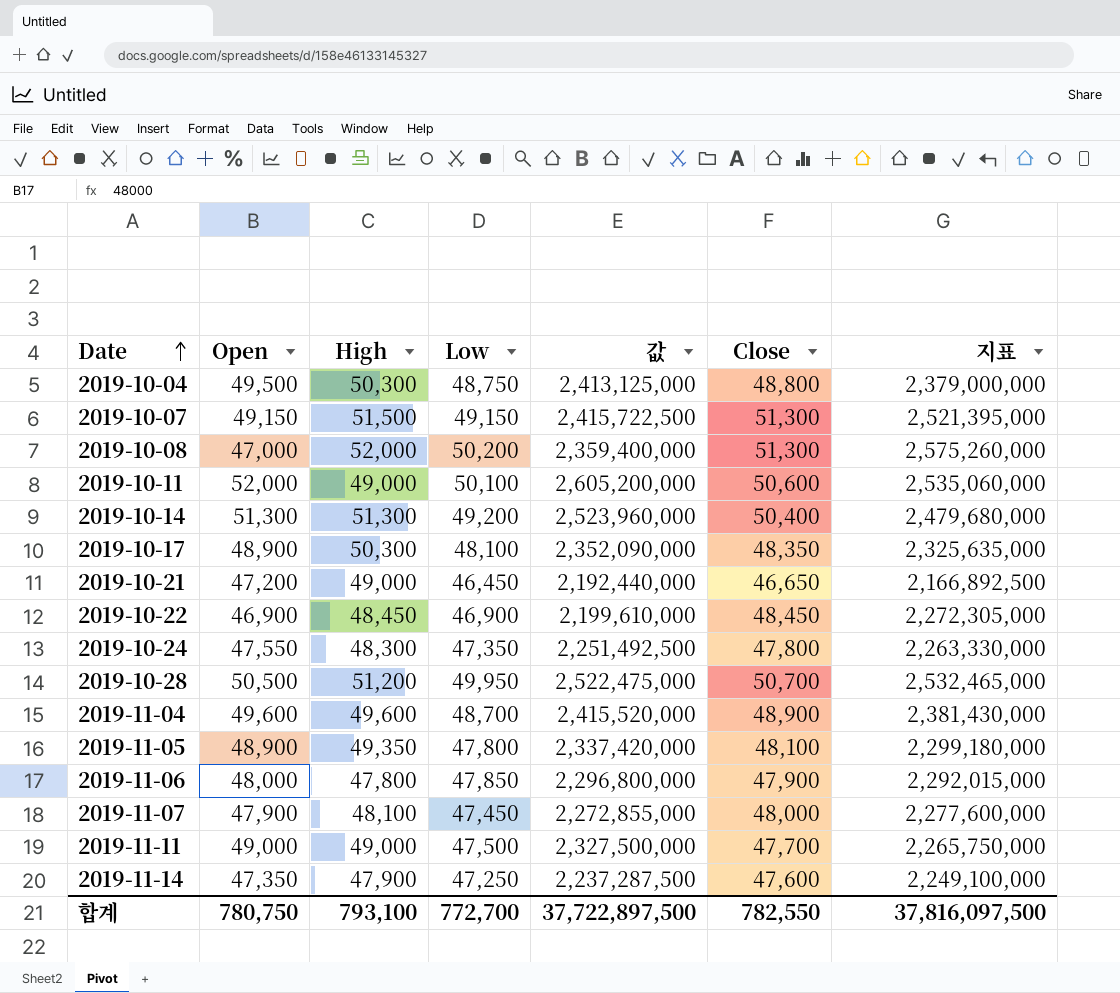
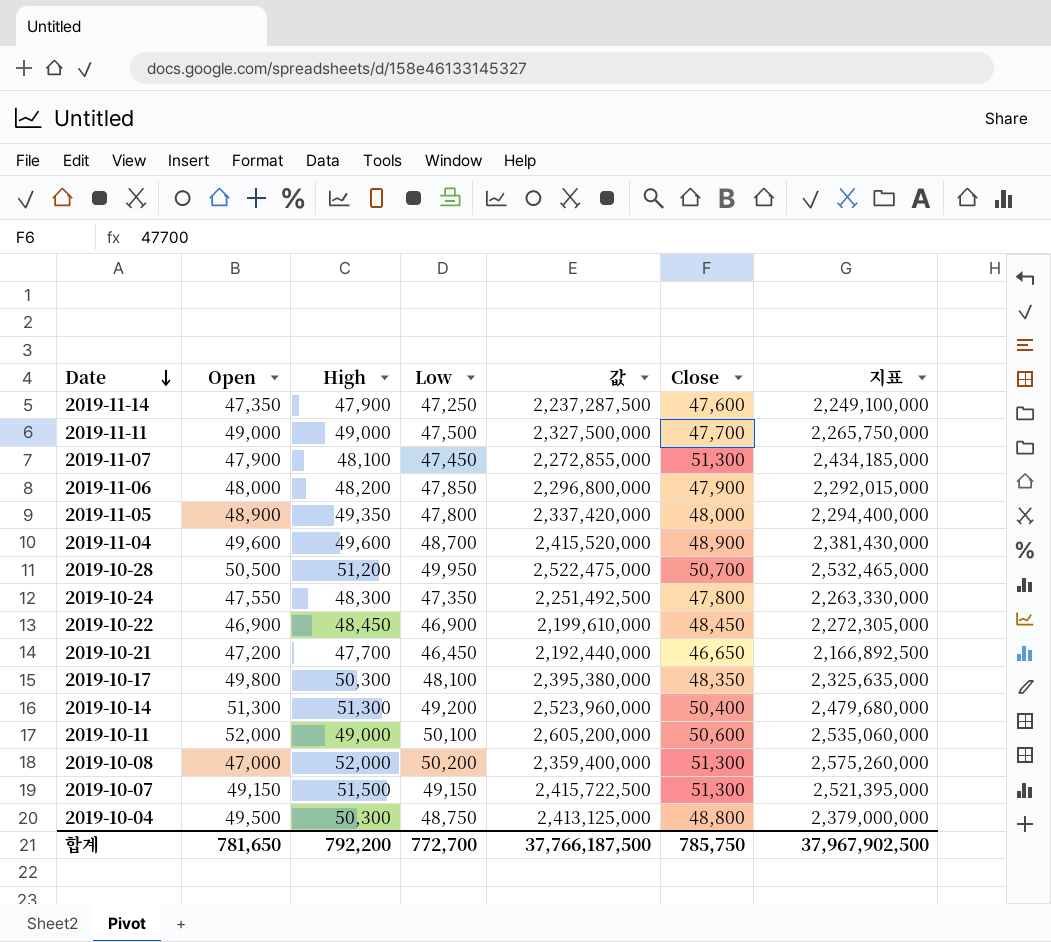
row order: Date ascending -> Date descending
2019-11-07 | Close: 48,000 -> 51,300
2019-11-07 | 지표: 2,277,600,000 -> 2,434,185,000
2019-11-06 | High: 47,800 -> 48,200
2019-11-05 | Close: 48,100 -> 48,000
2019-11-05 | 지표: 2,299,180,000 -> 2,294,400,000
2019-10-21 | High: 49,000 -> 47,700
2019-10-17 | Open: 48,900 -> 49,800
2019-10-17 | 값: 2,352,090,000 -> 2,395,380,000
합계 | Open: 780,750 -> 781,650
합계 | High: 793,100 -> 792,200
합계 | 값: 37,722,897,500 -> 37,766,187,500
합계 | Close: 782,550 -> 785,750
합계 | 지표: 37,816,097,500 -> 37,967,902,500

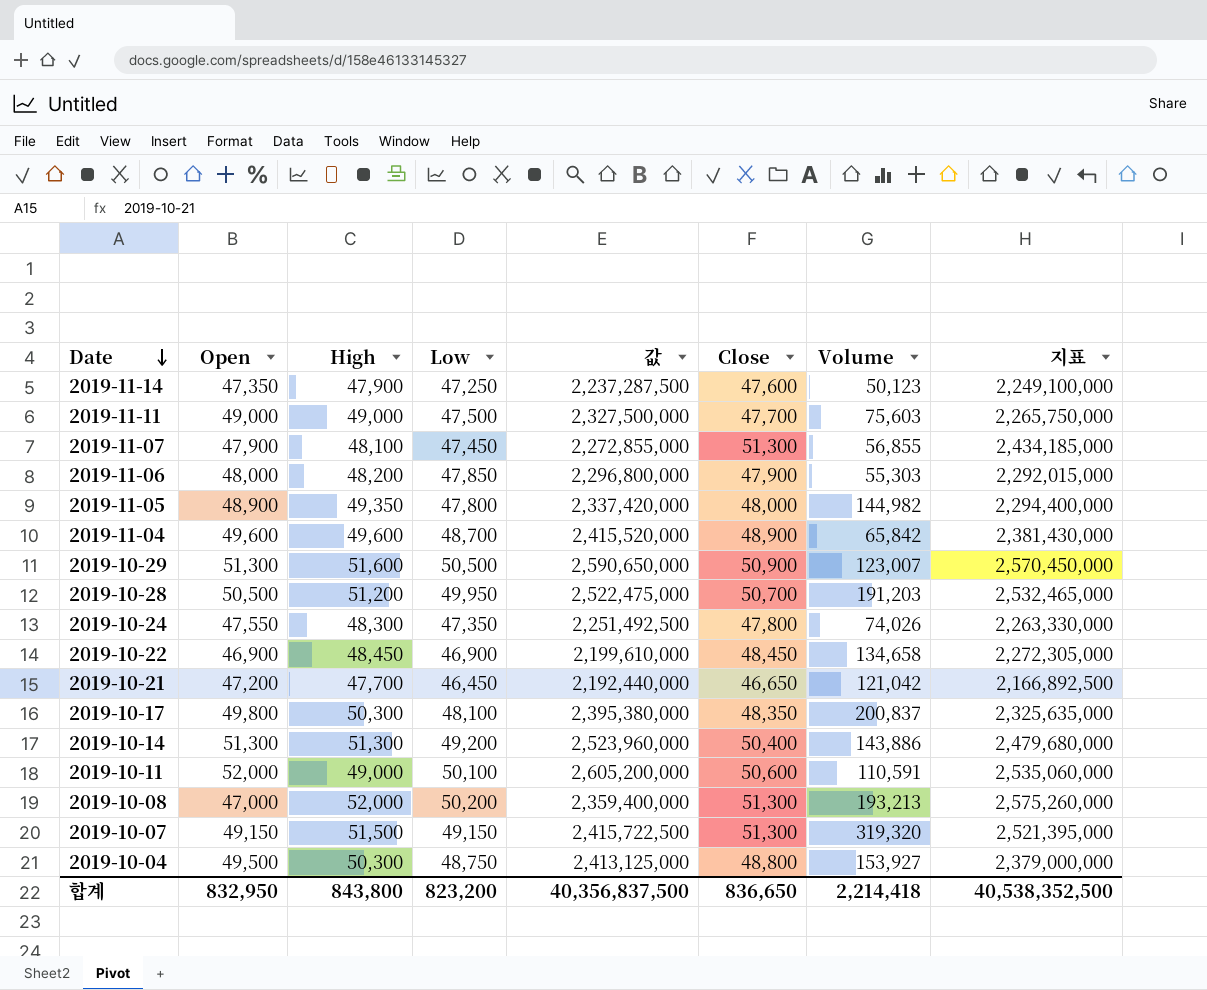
column Volume | position: none -> 7
row 2019-10-29: none -> 51,300 | 51,600 | 50,500 | 2,590,650,000 | 50,900 | 123,007 | 2,570,450,000
합계 | Open: 781,650 -> 832,950
합계 | High: 792,200 -> 843,800
합계 | Low: 772,700 -> 823,200
합계 | 값: 37,766,187,500 -> 40,356,837,500
합계 | Close: 785,750 -> 836,650
합계 | 지표: 37,967,902,500 -> 40,538,352,500

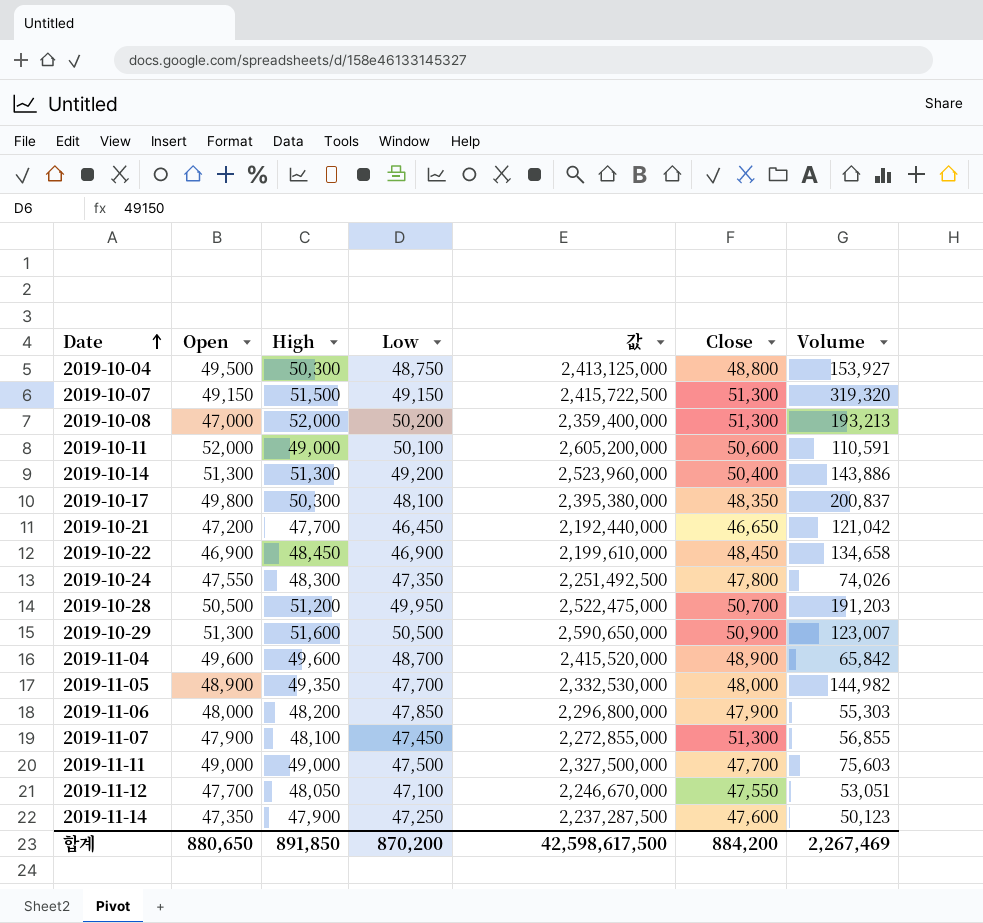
row order: Date descending -> Date ascending
column 지표 | formula: [Low] * [Close] -> none
2019-11-05 | Low: 47,800 -> 47,700
2019-11-05 | 값: 2,337,420,000 -> 2,332,530,000
row 2019-11-12: none -> 47,700 | 48,050 | 47,100 | 2,246,670,000 | 47,550 | 53,051
합계 | Open: 832,950 -> 880,650
합계 | High: 843,800 -> 891,850
합계 | Low: 823,200 -> 870,200
합계 | 값: 40,356,837,500 -> 42,598,617,500
합계 | Close: 836,650 -> 884,200
합계 | Volume: 2,214,418 -> 2,267,469

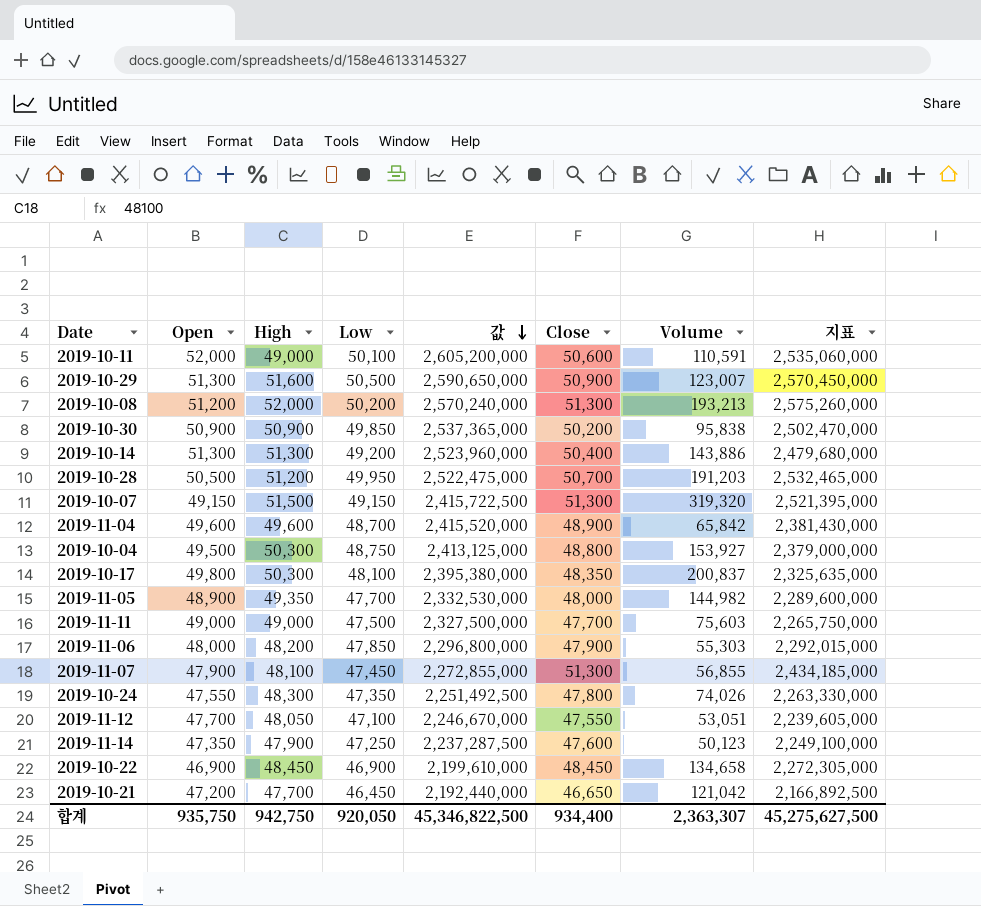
row order: Date ascending -> 값 descending
column 지표 | formula: none -> [Low] * [Close]
2019-10-08 | Open: 47,000 -> 51,200
2019-10-08 | 값: 2,359,400,000 -> 2,570,240,000
row 2019-10-30: none -> 50,900 | 50,900 | 49,850 | 2,537,365,000 | 50,200 | 95,838 | 2,502,470,000
합계 | Open: 880,650 -> 935,750
합계 | High: 891,850 -> 942,750
합계 | Low: 870,200 -> 920,050
합계 | 값: 42,598,617,500 -> 45,346,822,500
합계 | Close: 884,200 -> 934,400
합계 | Volume: 2,267,469 -> 2,363,307

